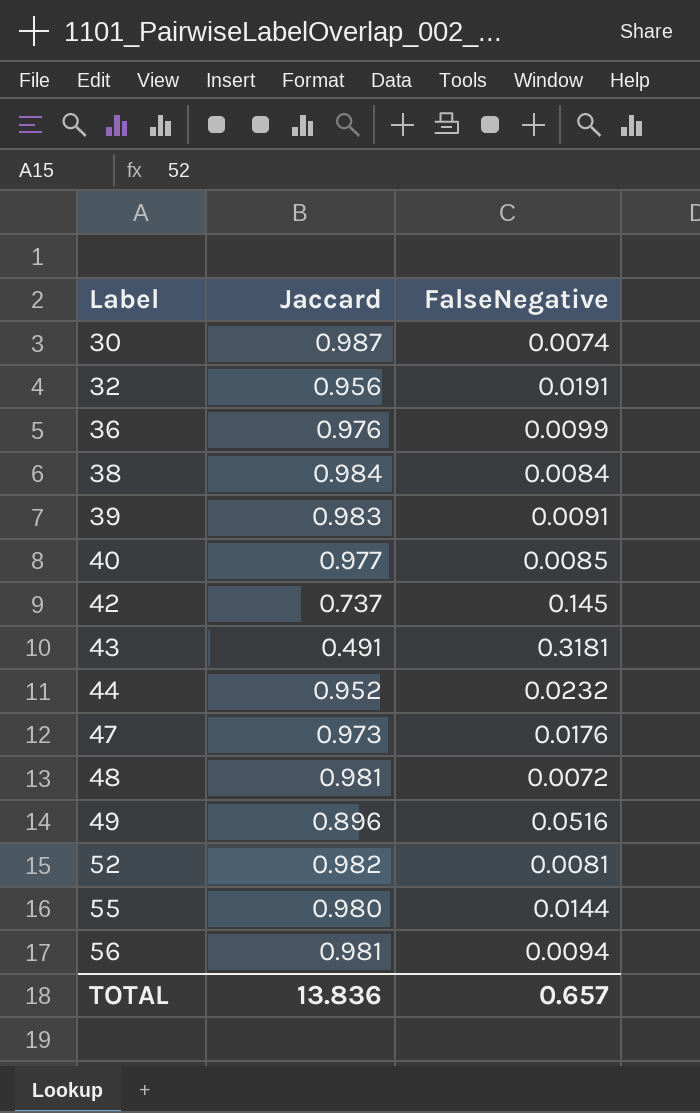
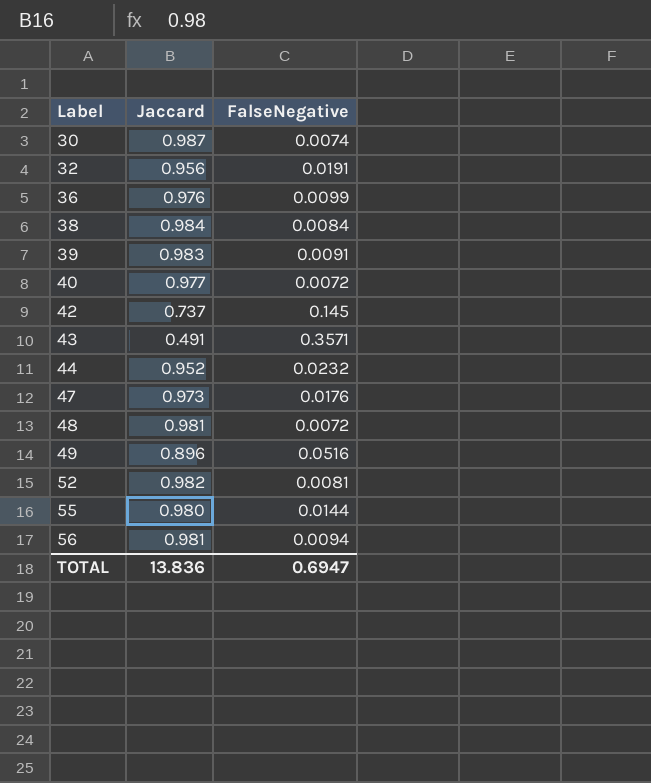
40 | FalseNegative: 0.0085 -> 0.0072
43 | FalseNegative: 0.3181 -> 0.3571
TOTAL | FalseNegative: 0.657 -> 0.6947

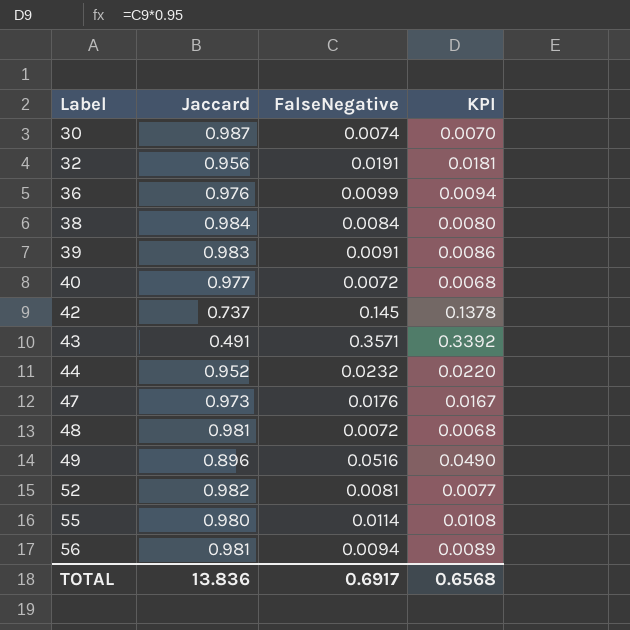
column KPI | formula: none -> [FalseNegative] * 0.95
55 | FalseNegative: 0.0144 -> 0.0114
TOTAL | FalseNegative: 0.6947 -> 0.6917

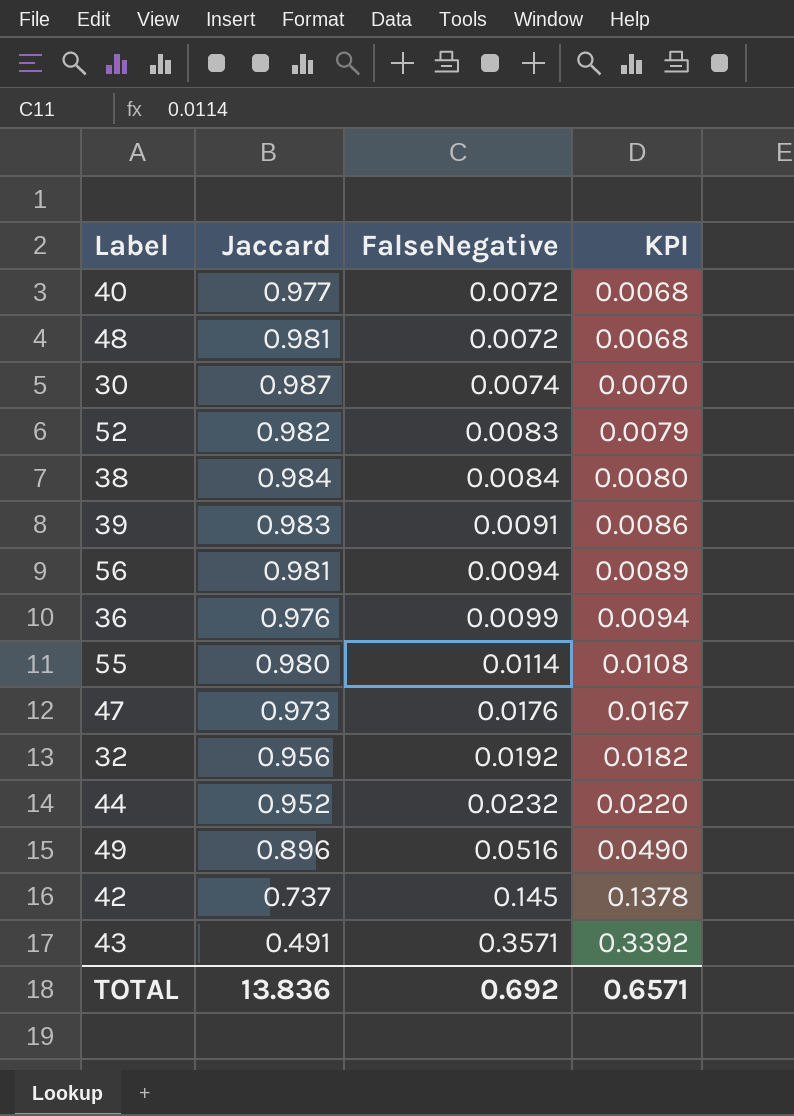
row order: Label ascending -> FalseNegative ascending
52 | FalseNegative: 0.0081 -> 0.0083
52 | KPI: 0.0077 -> 0.0079
32 | FalseNegative: 0.0191 -> 0.0192
32 | KPI: 0.0181 -> 0.0182
TOTAL | FalseNegative: 0.6917 -> 0.692
TOTAL | KPI: 0.6568 -> 0.6571

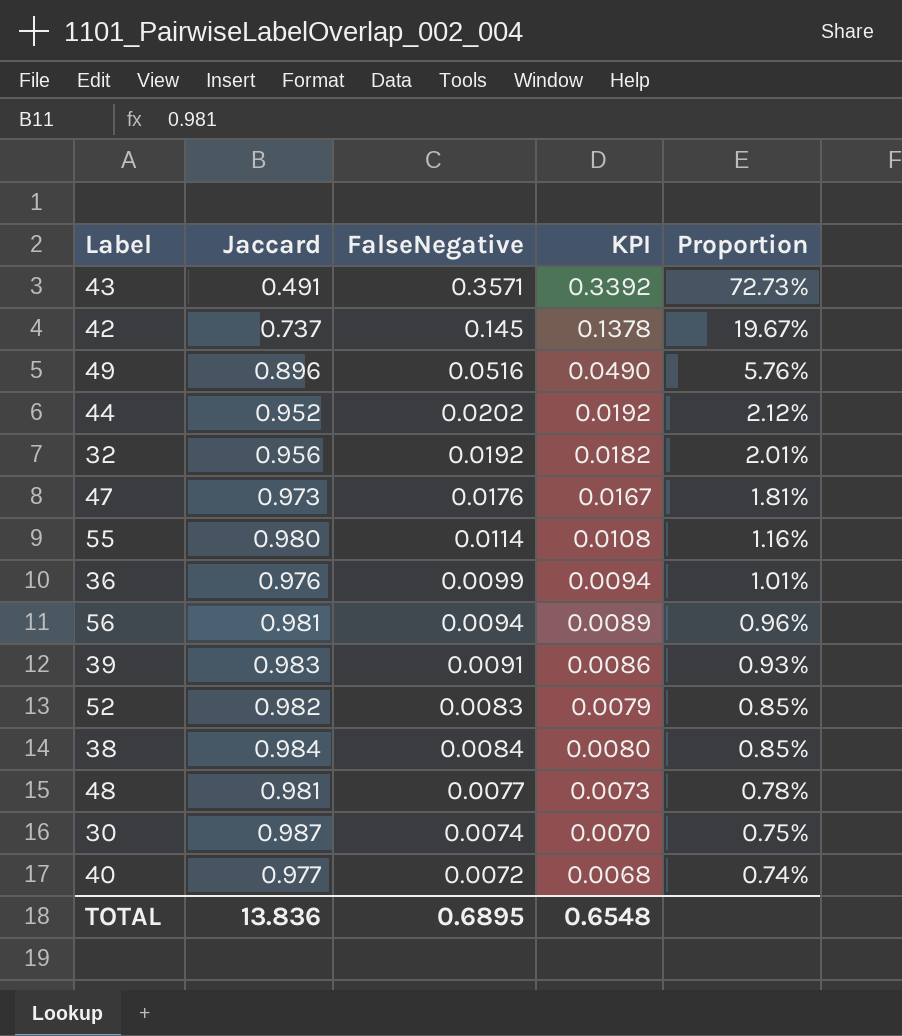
row order: FalseNegative ascending -> Proportion descending
column Proportion | formula: none -> [FalseNegative] / [Jaccard]
44 | FalseNegative: 0.0232 -> 0.0202
44 | KPI: 0.0220 -> 0.0192
48 | FalseNegative: 0.0072 -> 0.0077
48 | KPI: 0.0068 -> 0.0073
TOTAL | FalseNegative: 0.692 -> 0.6895
TOTAL | KPI: 0.6571 -> 0.6548

